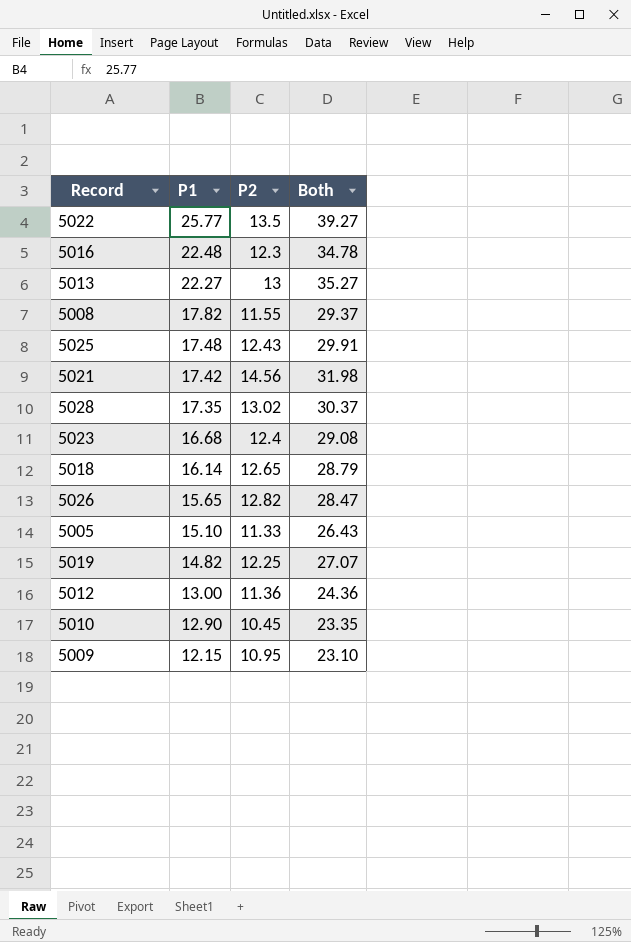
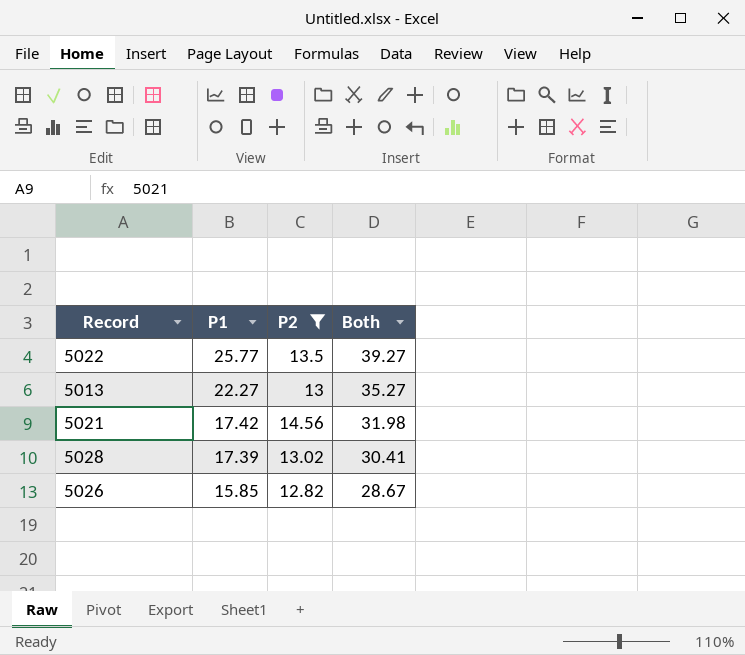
filter: none -> P2 >= 12.82
5028 | P1: 17.35 -> 17.39
5028 | Both: 30.37 -> 30.41
5026 | P1: 15.65 -> 15.85
5026 | Both: 28.47 -> 28.67

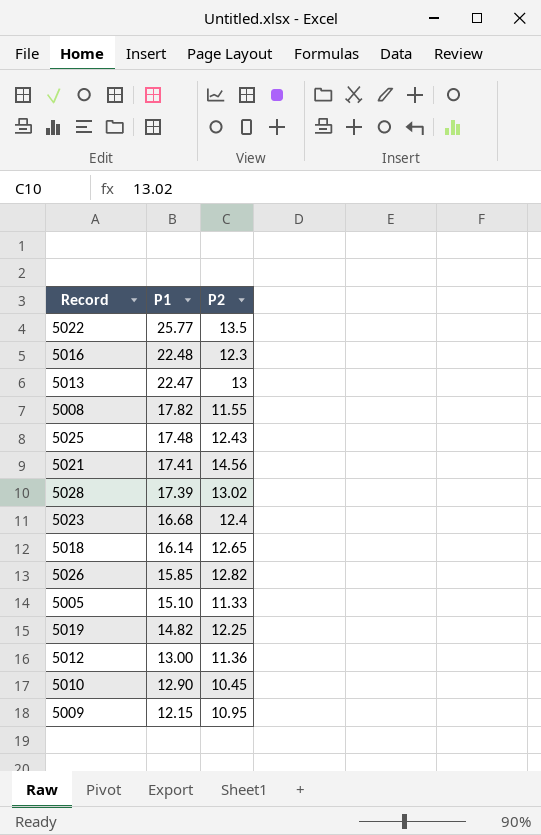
filter: P2 >= 12.82 -> none
column Both | formula: [P1] + [P2] -> none
5013 | P1: 22.27 -> 22.47
5021 | P1: 17.42 -> 17.41

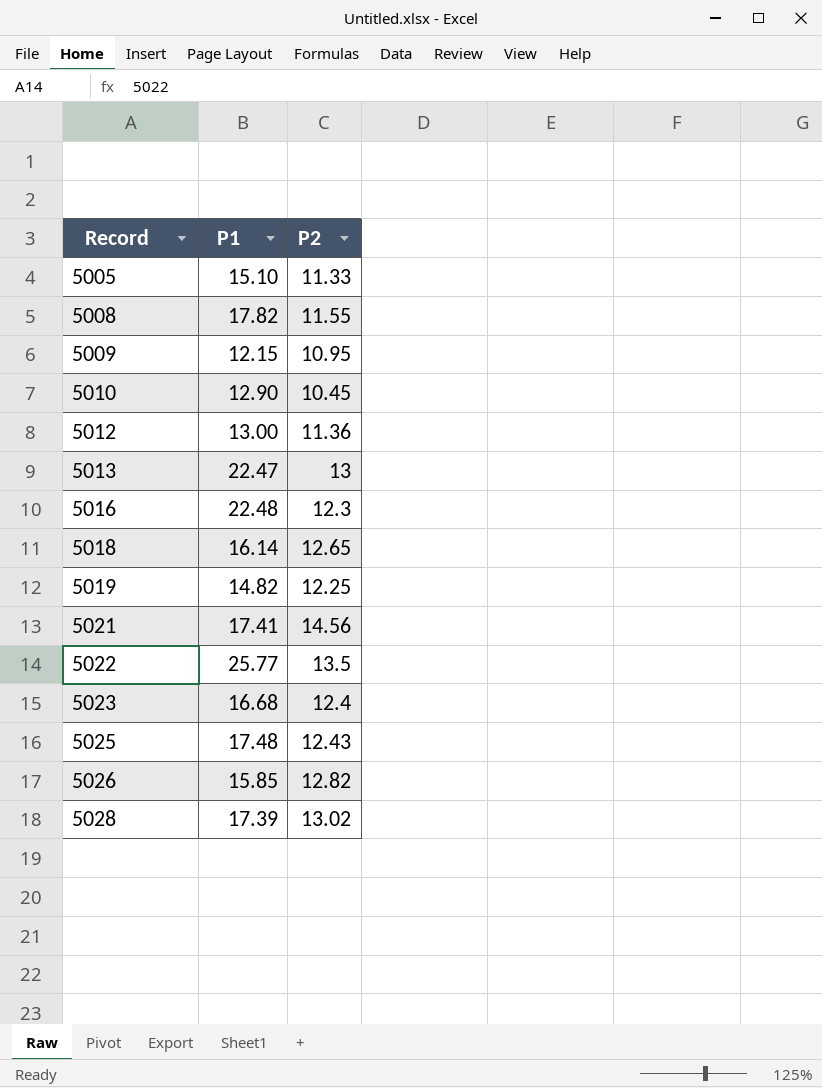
row order: P1 descending -> Record ascending

